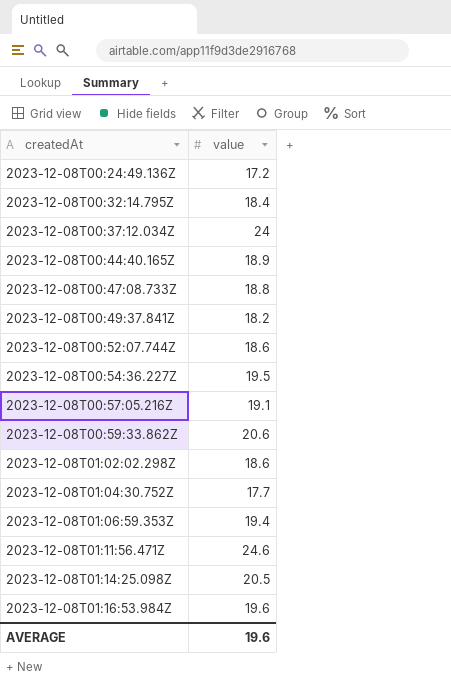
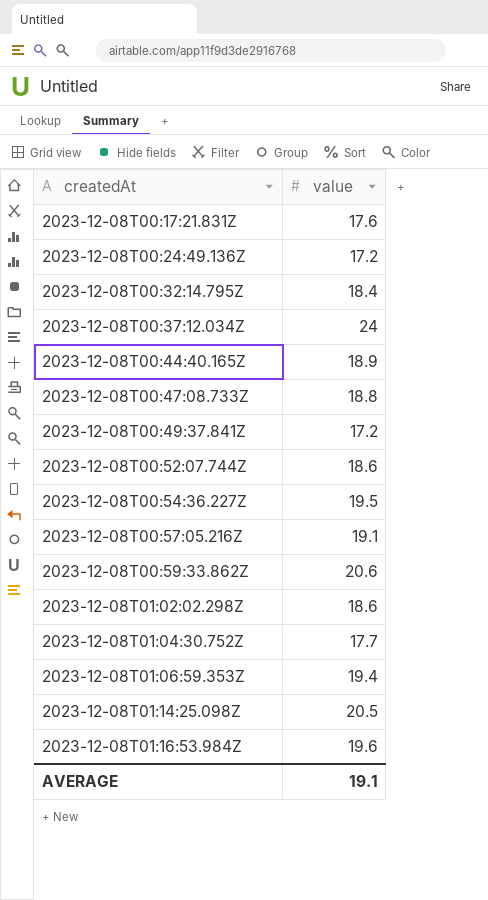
row 2023-12-08T01:11:56.471Z: 24.6 -> none
row 2023-12-08T00:17:21.831Z: none -> 17.6
2023-12-08T00:49:37.841Z | value: 18.2 -> 17.2
AVERAGE | value: 19.6 -> 19.1

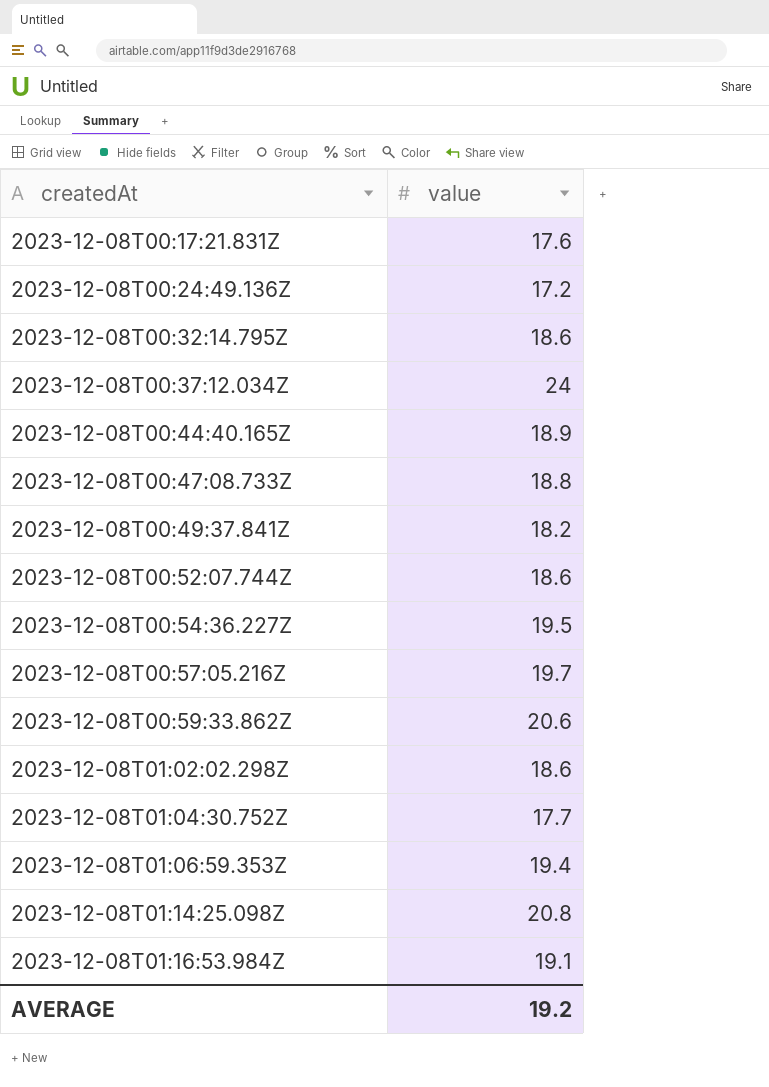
2023-12-08T00:32:14.795Z | value: 18.4 -> 18.6
2023-12-08T00:49:37.841Z | value: 17.2 -> 18.2
2023-12-08T00:57:05.216Z | value: 19.1 -> 19.7
2023-12-08T01:14:25.098Z | value: 20.5 -> 20.8
2023-12-08T01:16:53.984Z | value: 19.6 -> 19.1
AVERAGE | value: 19.1 -> 19.2

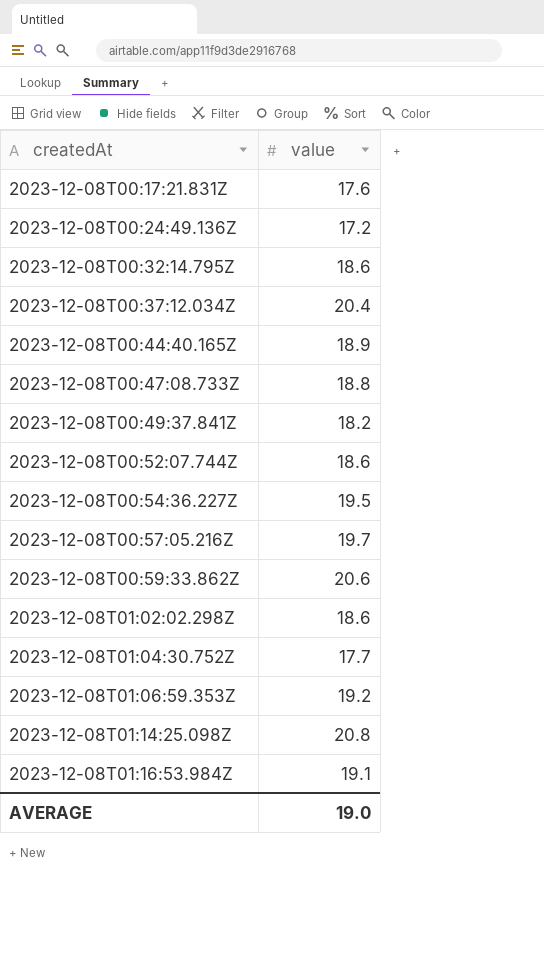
2023-12-08T00:37:12.034Z | value: 24 -> 20.4
2023-12-08T01:06:59.353Z | value: 19.4 -> 19.2
AVERAGE | value: 19.2 -> 19.0

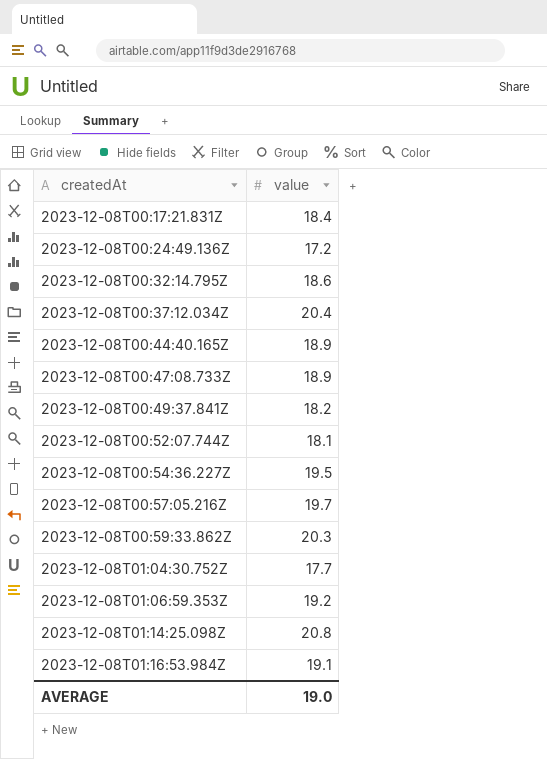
row 2023-12-08T01:02:02.298Z: 18.6 -> none
2023-12-08T00:17:21.831Z | value: 17.6 -> 18.4
2023-12-08T00:47:08.733Z | value: 18.8 -> 18.9
2023-12-08T00:52:07.744Z | value: 18.6 -> 18.1
2023-12-08T00:59:33.862Z | value: 20.6 -> 20.3

